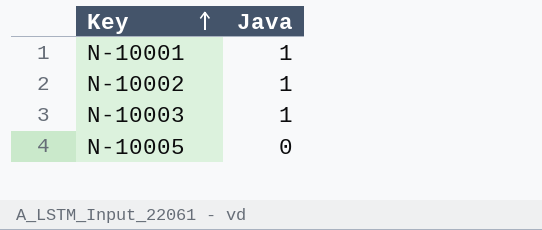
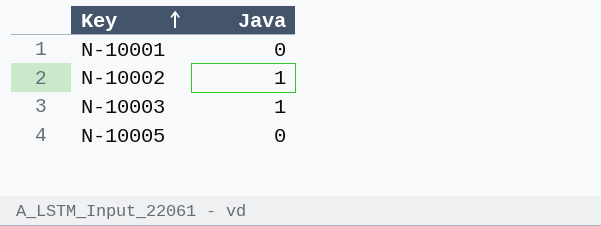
N-10001 | Java: 1 -> 0

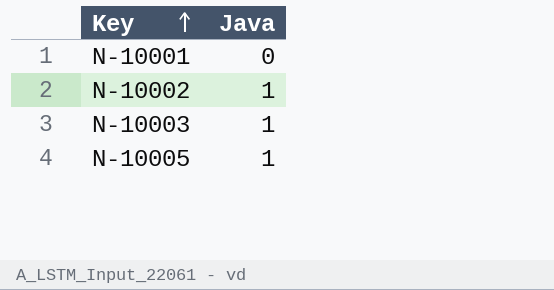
N-10005 | Java: 0 -> 1

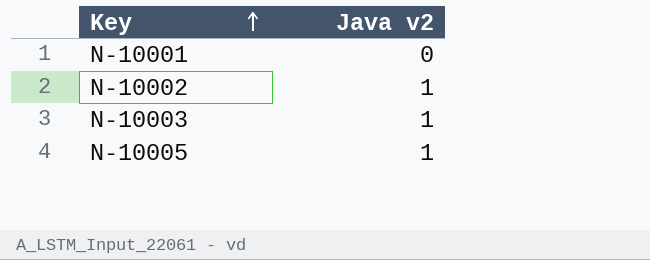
column name: Java -> Java v2

